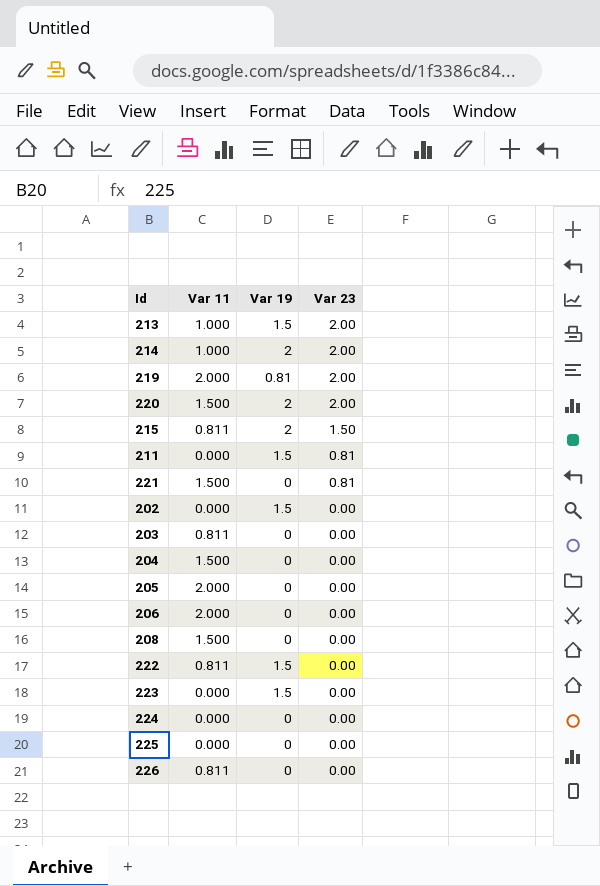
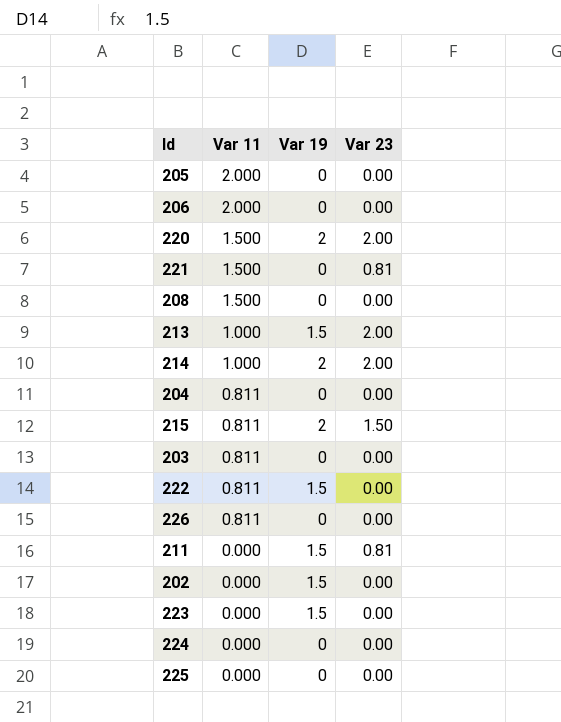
row order: Var 23 descending -> Var 11 descending
row 219: 2.000 | 0.81 | 2.00 -> none
204 | Var 11: 1.500 -> 0.811

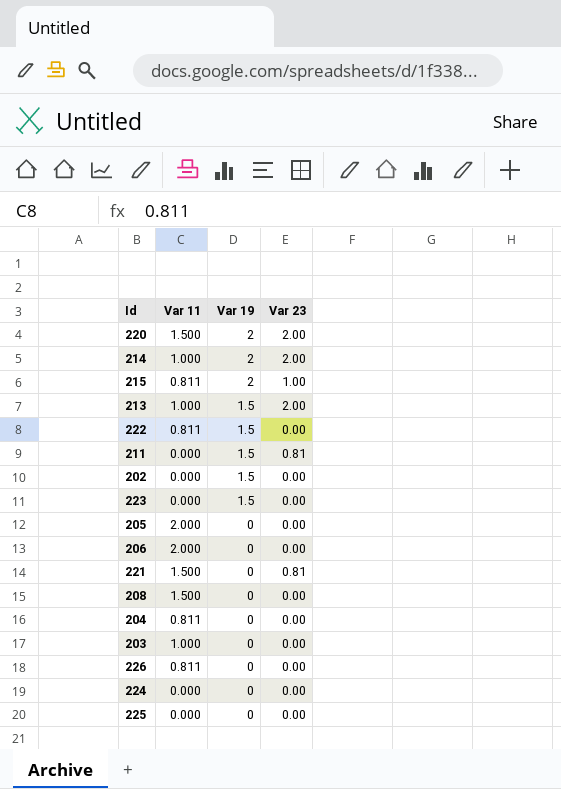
row order: Var 11 descending -> Var 19 descending
215 | Var 23: 1.50 -> 1.00
203 | Var 11: 0.811 -> 1.000

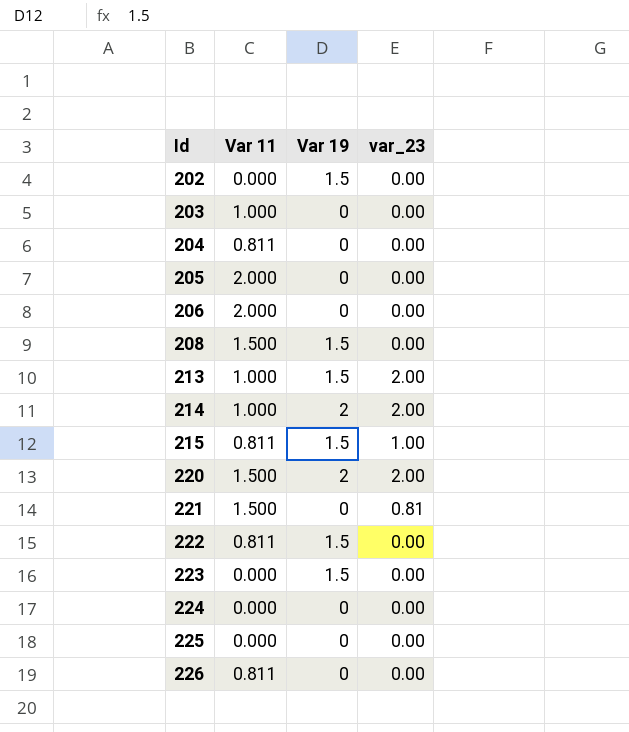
row order: Var 19 descending -> Id ascending
column name: Var 23 -> var_23
row 211: 0.000 | 1.5 | 0.81 -> none
208 | Var 19: 0 -> 1.5
215 | Var 19: 2 -> 1.5

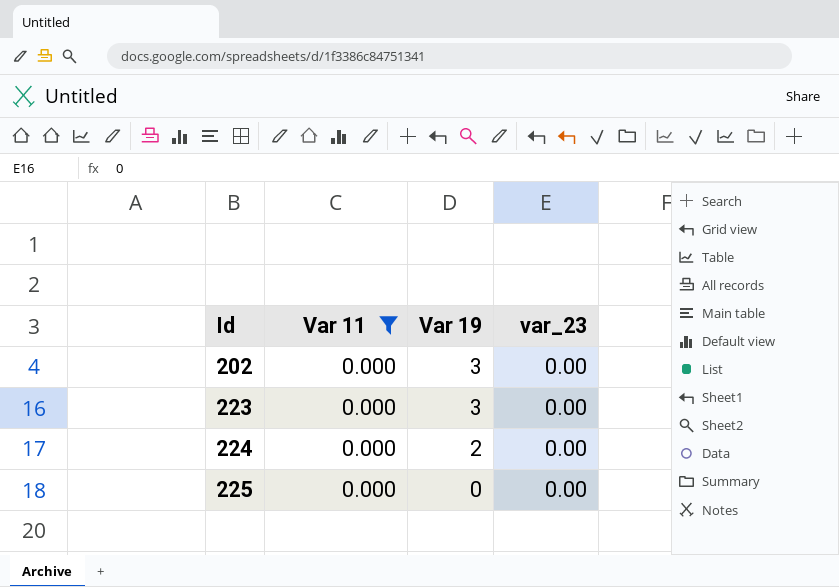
filter: none -> Var 11 = 0.000
202 | Var 19: 1.5 -> 3
223 | Var 19: 1.5 -> 3
224 | Var 19: 0 -> 2

